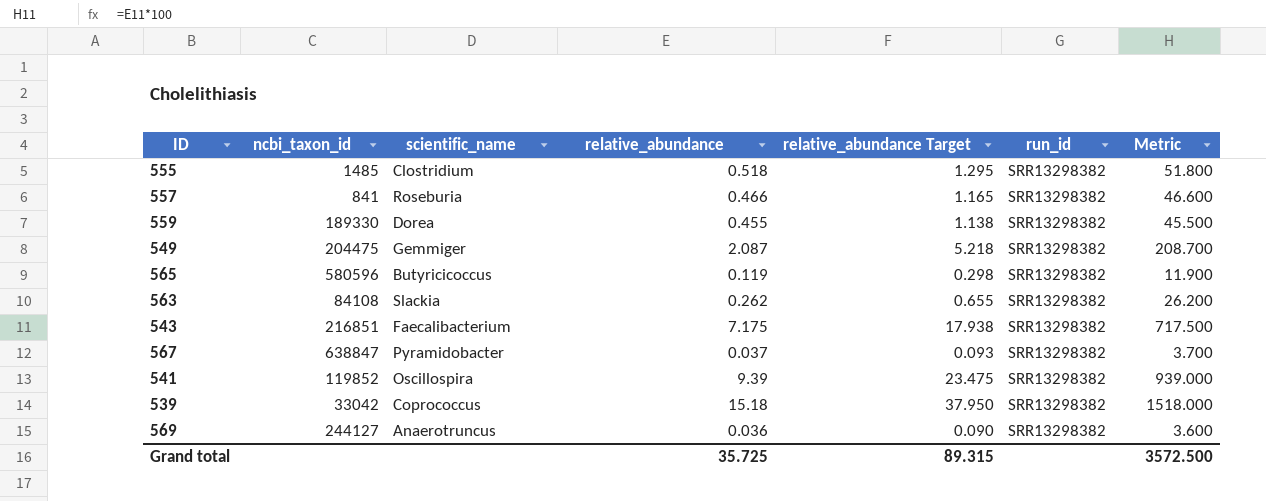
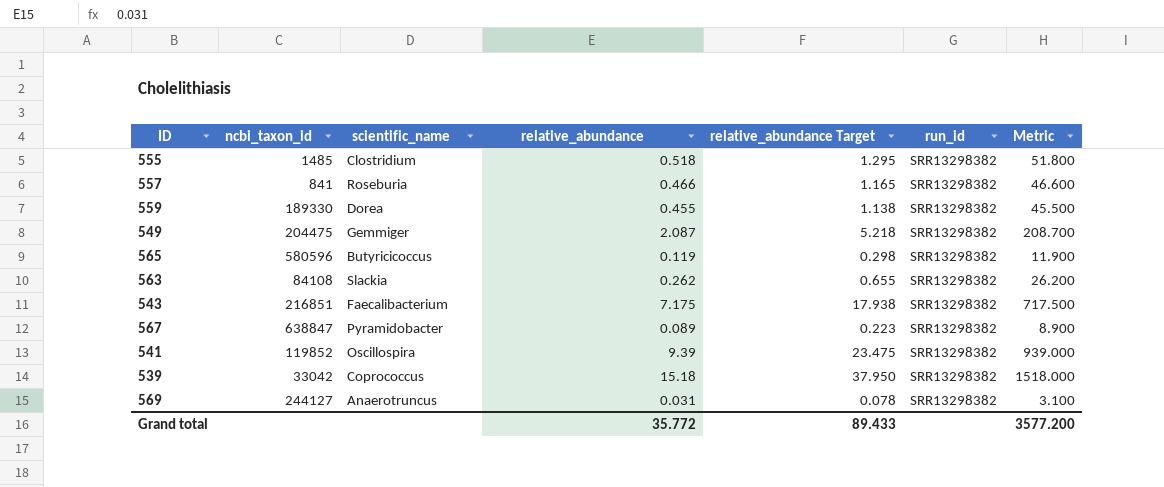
567 | relative_abundance: 0.037 -> 0.089
567 | relative_abundance Target: 0.093 -> 0.223
567 | Metric: 3.700 -> 8.900
569 | relative_abundance: 0.036 -> 0.031
569 | relative_abundance Target: 0.090 -> 0.078
569 | Metric: 3.600 -> 3.100
Grand total | relative_abundance: 35.725 -> 35.772
Grand total | relative_abundance Target: 89.315 -> 89.433
Grand total | Metric: 3572.500 -> 3577.200

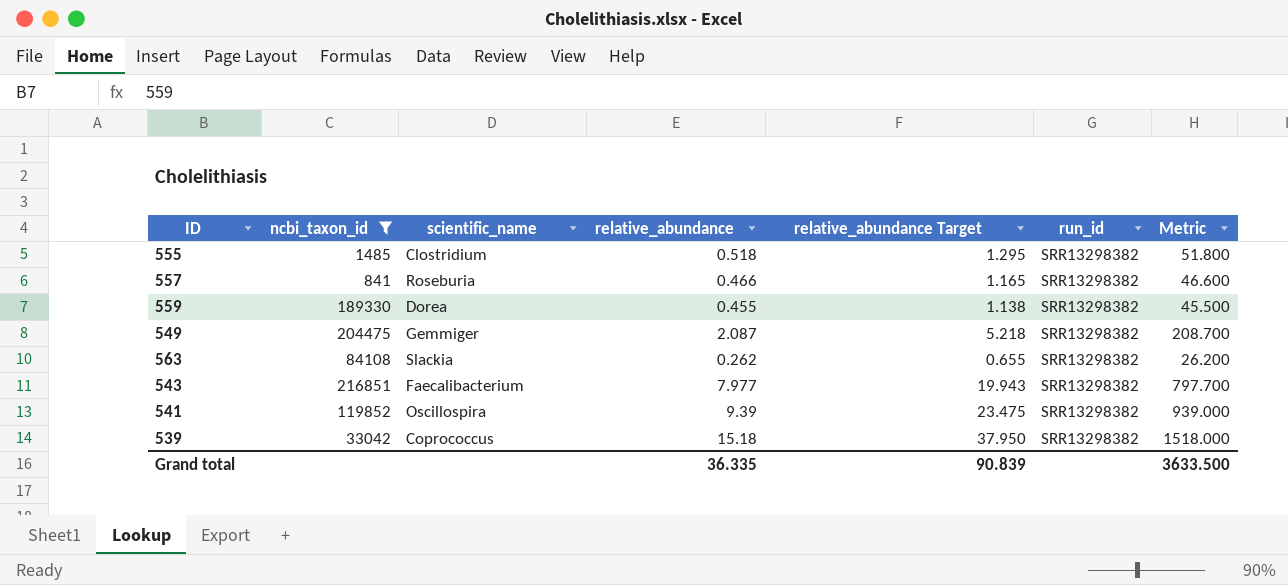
filter: none -> ncbi_taxon_id <= 216851
543 | relative_abundance: 7.175 -> 7.977
543 | relative_abundance Target: 17.938 -> 19.943
543 | Metric: 717.500 -> 797.700
Grand total | relative_abundance: 35.772 -> 36.335
Grand total | relative_abundance Target: 89.433 -> 90.839
Grand total | Metric: 3577.200 -> 3633.500

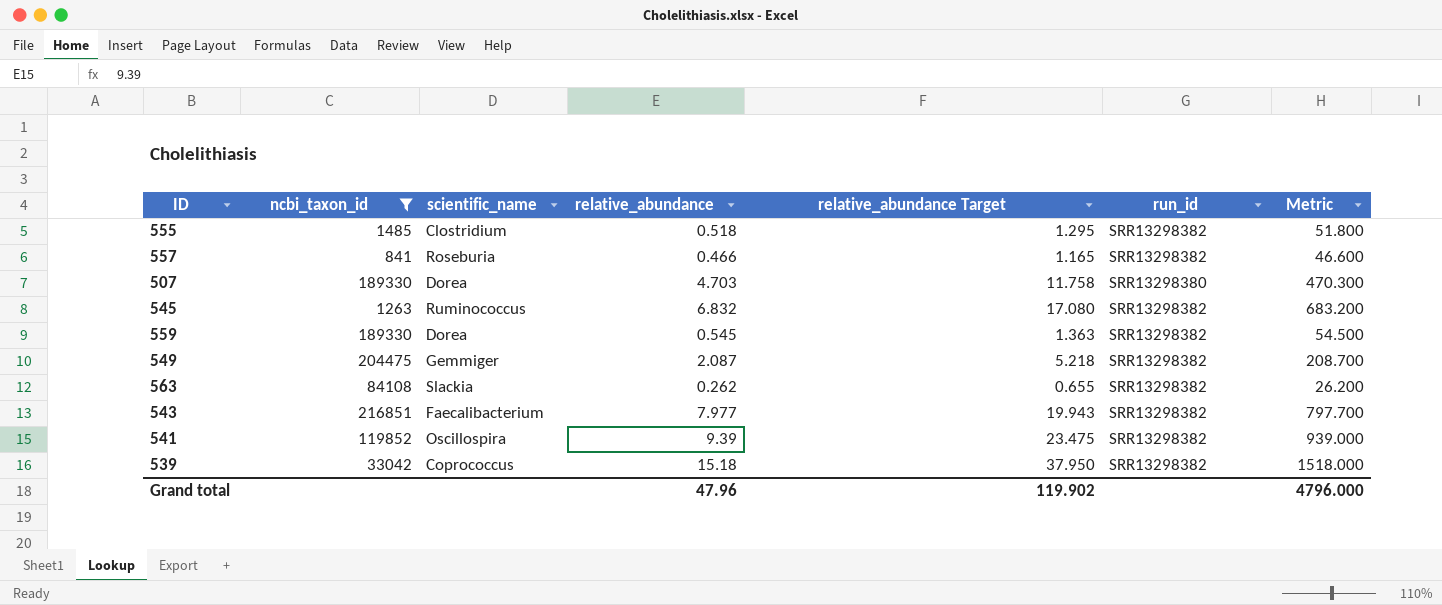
row 507: none -> 189330 | Dorea | 4.703 | 11.758 | SRR13298380 | 470.300
row 545: none -> 1263 | Ruminococcus | 6.832 | 17.080 | SRR13298382 | 683.200
559 | relative_abundance: 0.455 -> 0.545
559 | relative_abundance Target: 1.138 -> 1.363
559 | Metric: 45.500 -> 54.500
Grand total | relative_abundance: 36.335 -> 47.96
Grand total | relative_abundance Target: 90.839 -> 119.902
Grand total | Metric: 3633.500 -> 4796.000

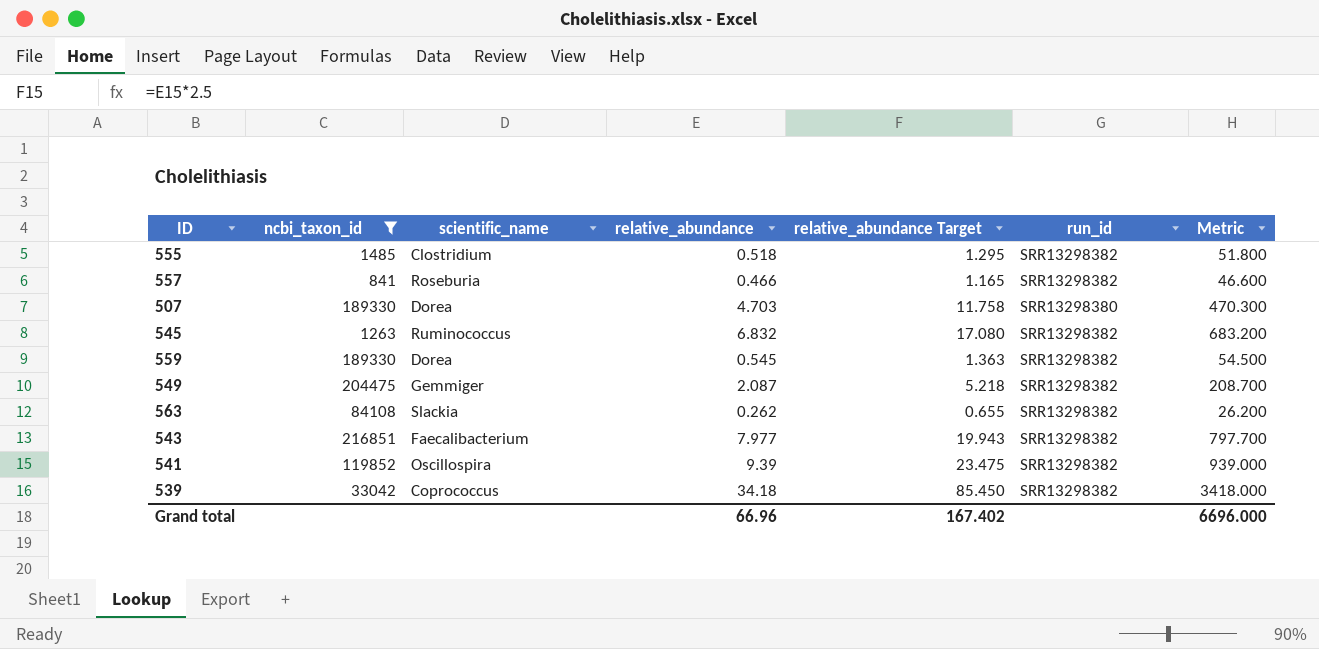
539 | relative_abundance: 15.18 -> 34.18
539 | relative_abundance Target: 37.950 -> 85.450
539 | Metric: 1518.000 -> 3418.000
Grand total | relative_abundance: 47.96 -> 66.96
Grand total | relative_abundance Target: 119.902 -> 167.402
Grand total | Metric: 4796.000 -> 6696.000

